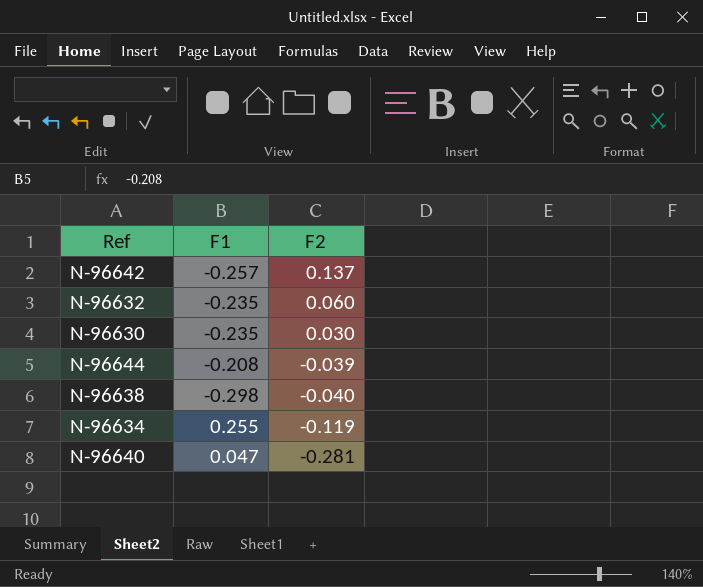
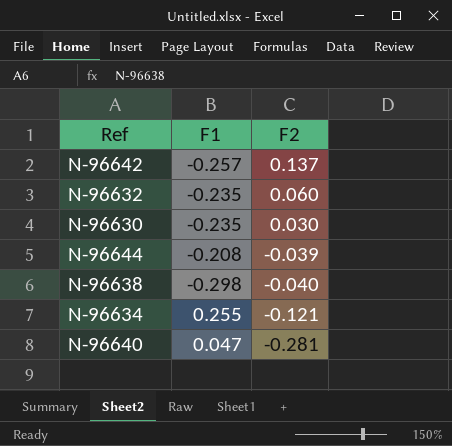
N-96634 | F2: -0.119 -> -0.121

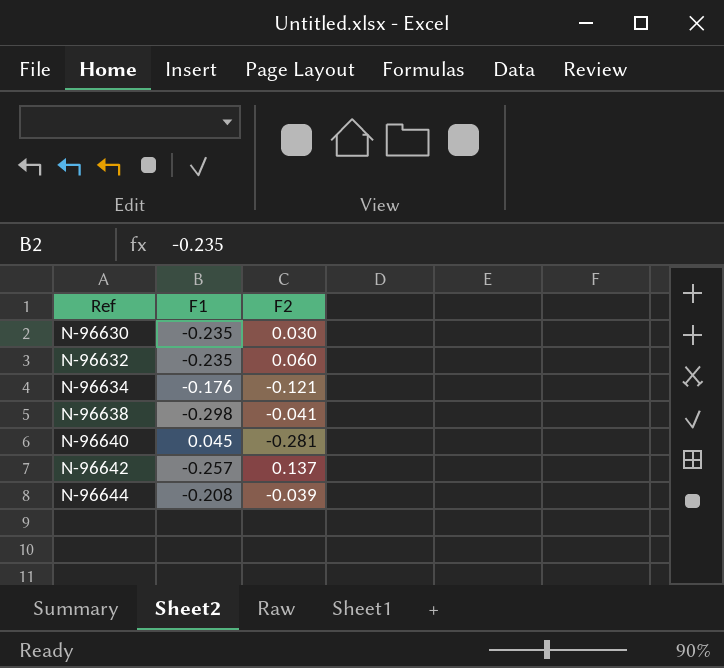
row order: F2 descending -> Ref ascending
N-96634 | F1: 0.255 -> -0.176
N-96638 | F2: -0.040 -> -0.041
N-96640 | F1: 0.047 -> 0.045

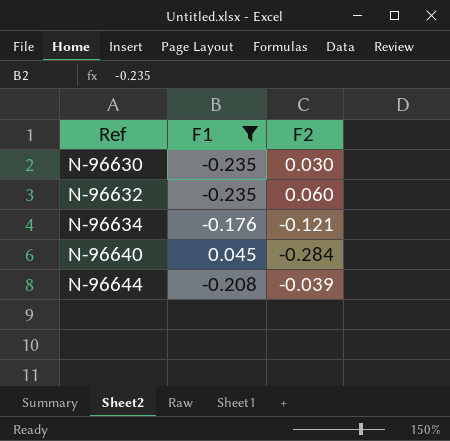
filter: none -> F1 >= -0.235
N-96640 | F2: -0.281 -> -0.284

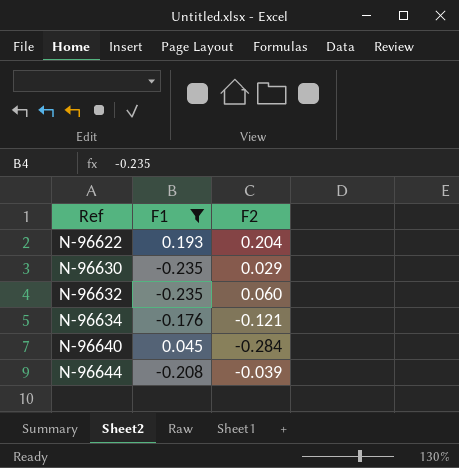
row N-96622: none -> 0.193 | 0.204
N-96630 | F2: 0.030 -> 0.029

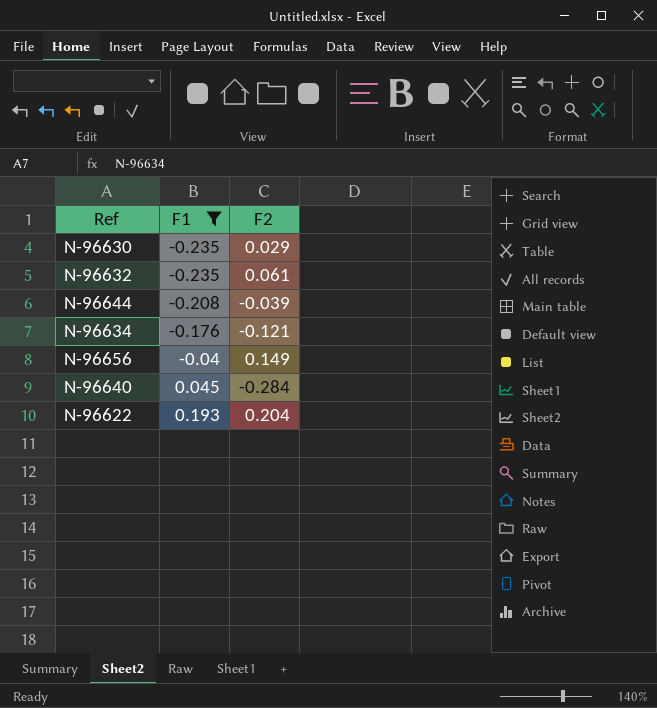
row order: Ref ascending -> F1 ascending
N-96632 | F2: 0.060 -> 0.061
row N-96656: none -> -0.04 | 0.149

